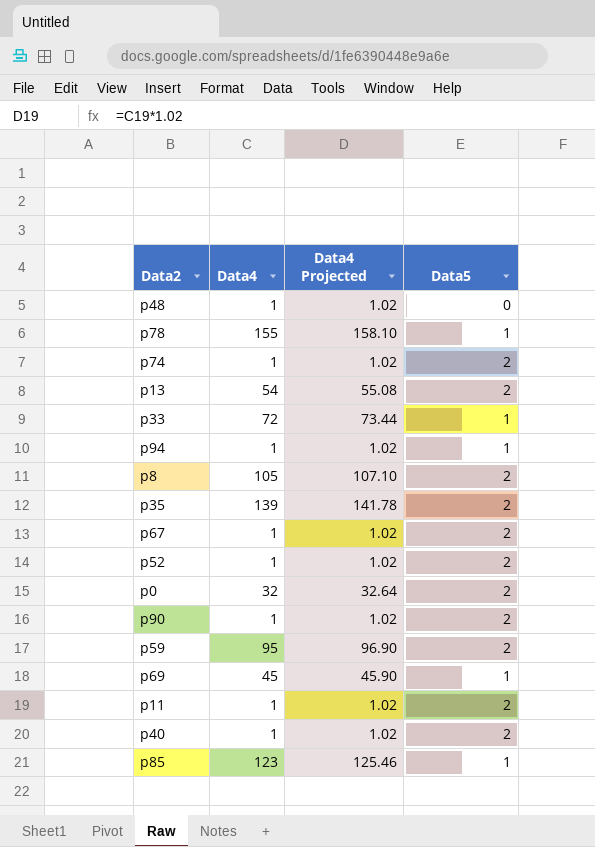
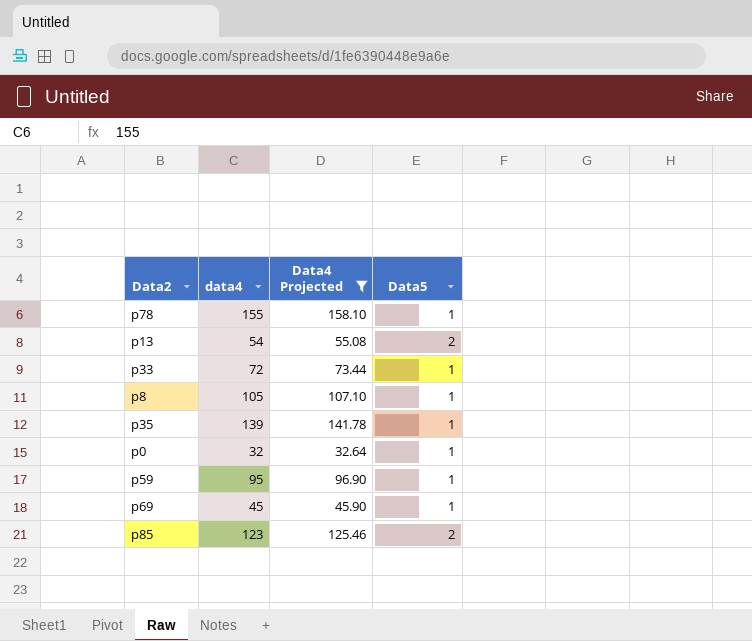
filter: none -> Data4 Projected != 1.02
column name: Data4 -> data4
p8 | Data5: 2 -> 1
p35 | Data5: 2 -> 1
p0 | Data5: 2 -> 1
p59 | Data5: 2 -> 1
p85 | Data5: 1 -> 2

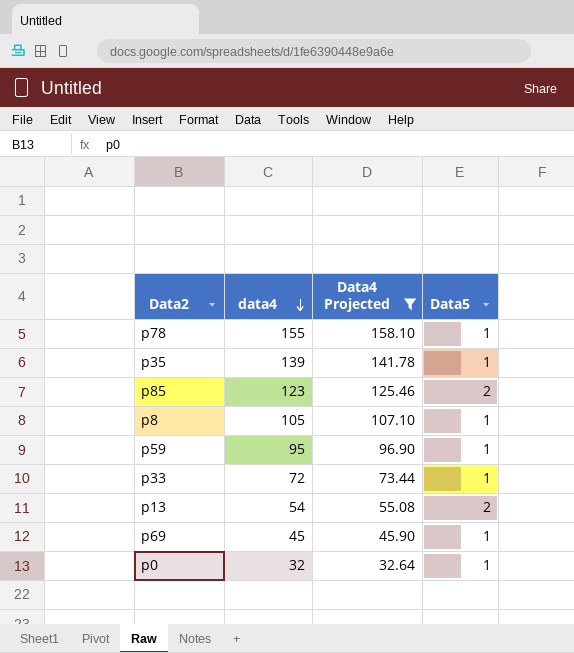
row order: none -> data4 descending

